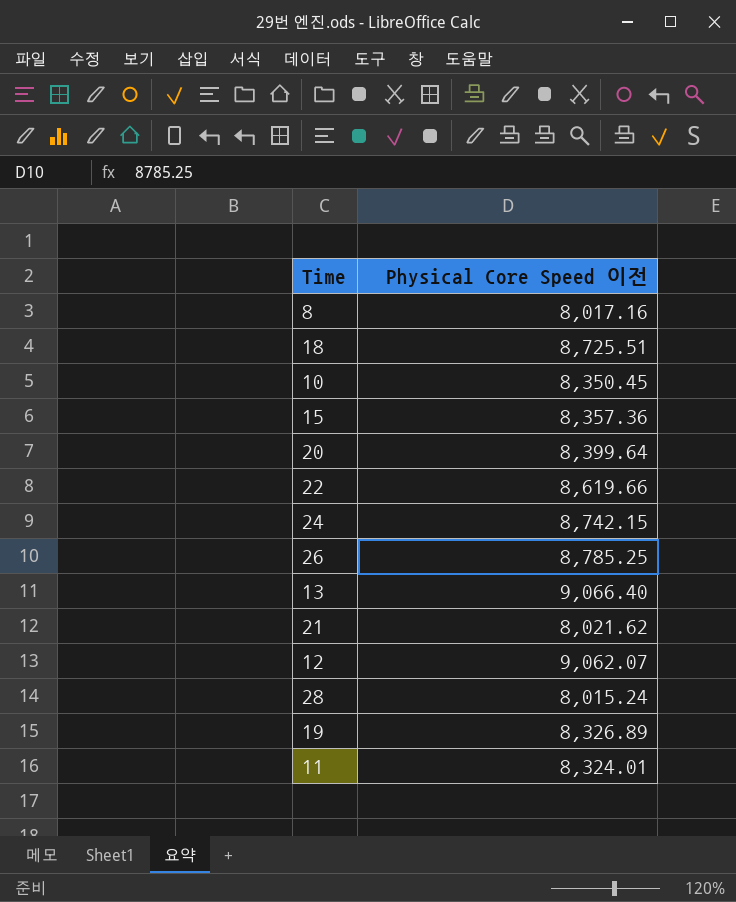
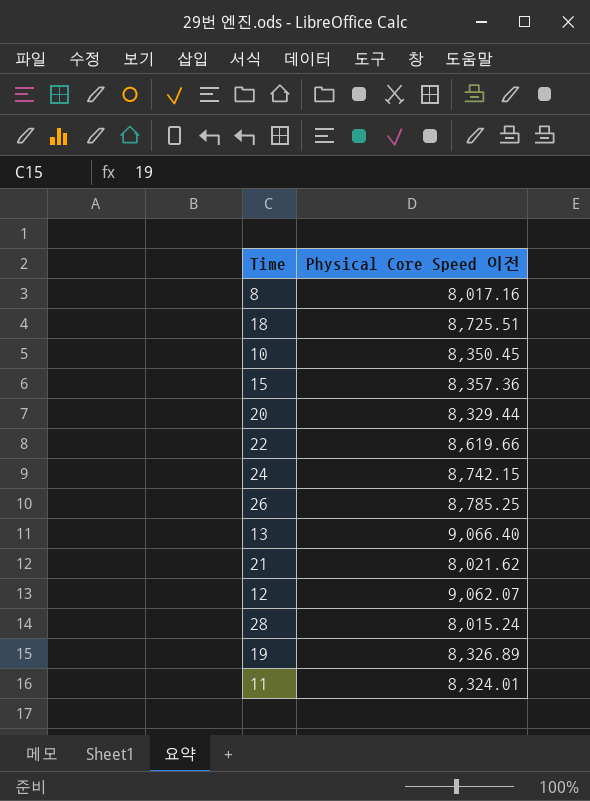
20 | Physical Core Speed 이전: 8,399.64 -> 8,329.44

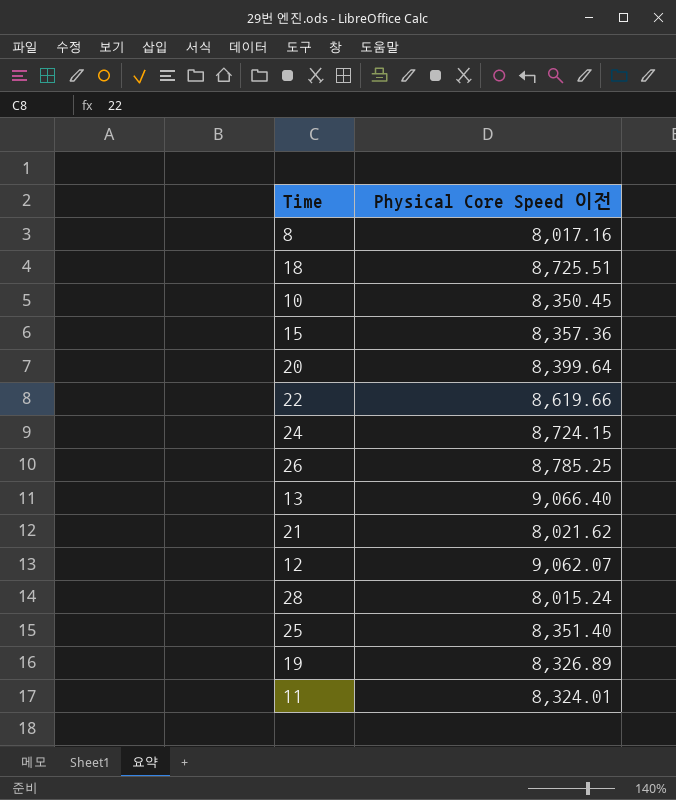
20 | Physical Core Speed 이전: 8,329.44 -> 8,399.64
24 | Physical Core Speed 이전: 8,742.15 -> 8,724.15
row 25: none -> 8,351.40

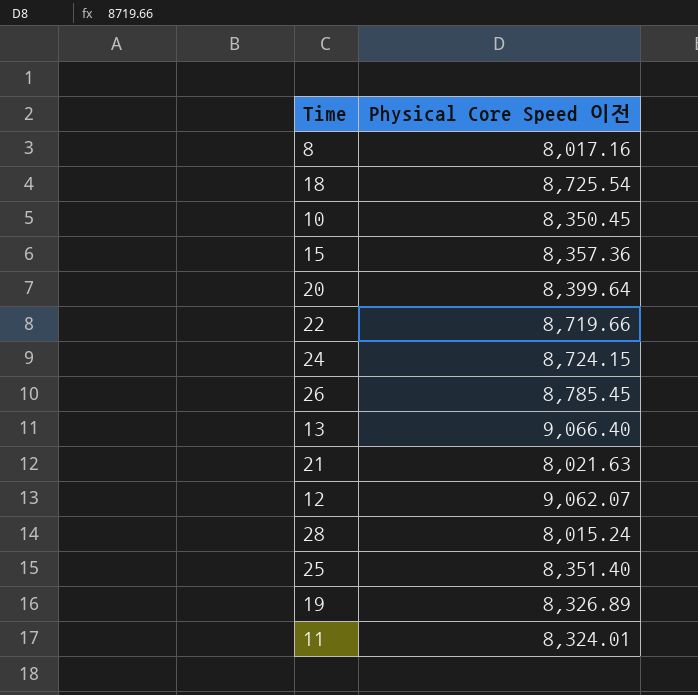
18 | Physical Core Speed 이전: 8,725.51 -> 8,725.54
22 | Physical Core Speed 이전: 8,619.66 -> 8,719.66
26 | Physical Core Speed 이전: 8,785.25 -> 8,785.45
21 | Physical Core Speed 이전: 8,021.62 -> 8,021.63

